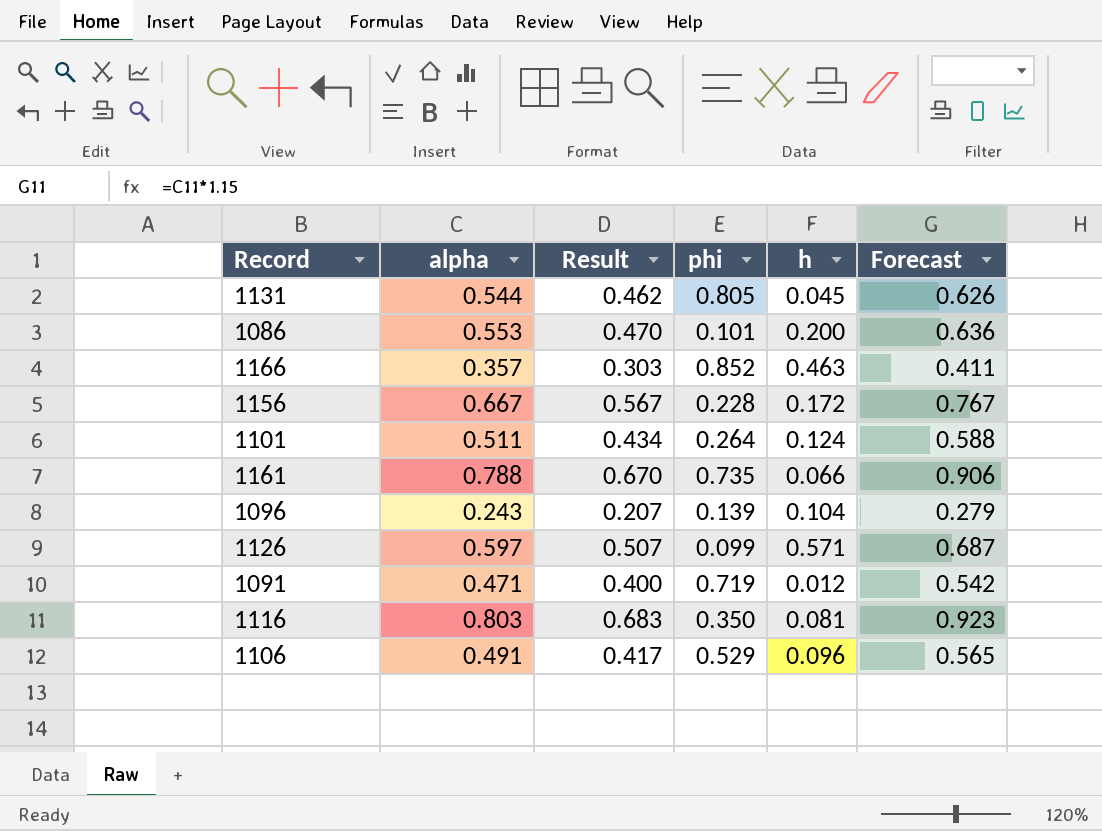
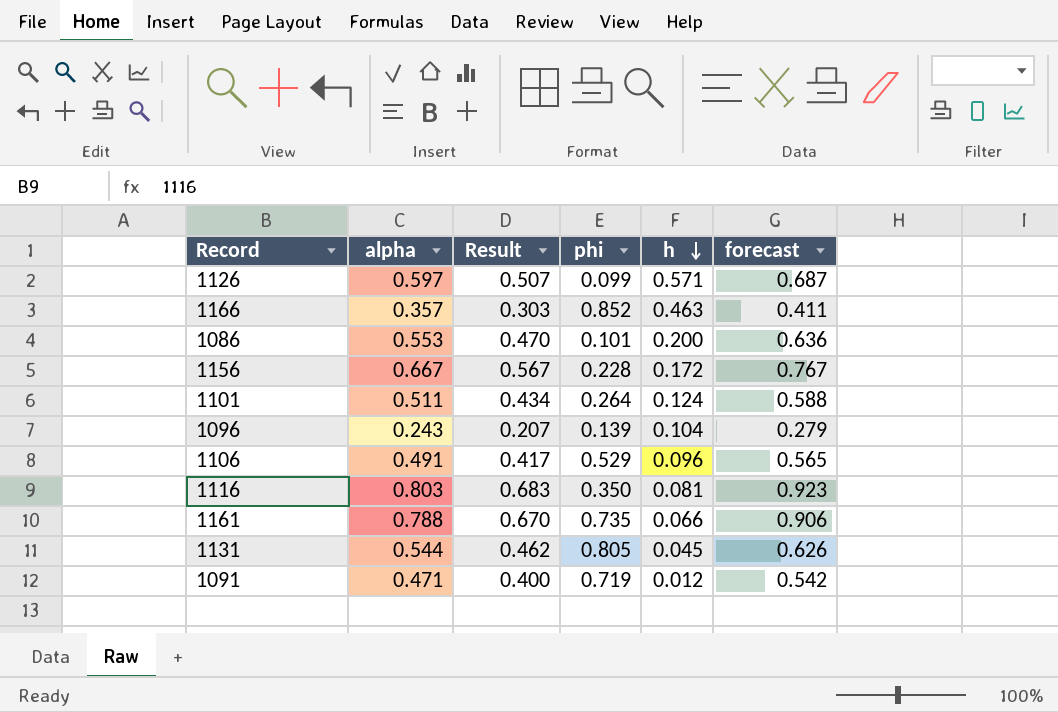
row order: none -> h descending
column name: Forecast -> forecast

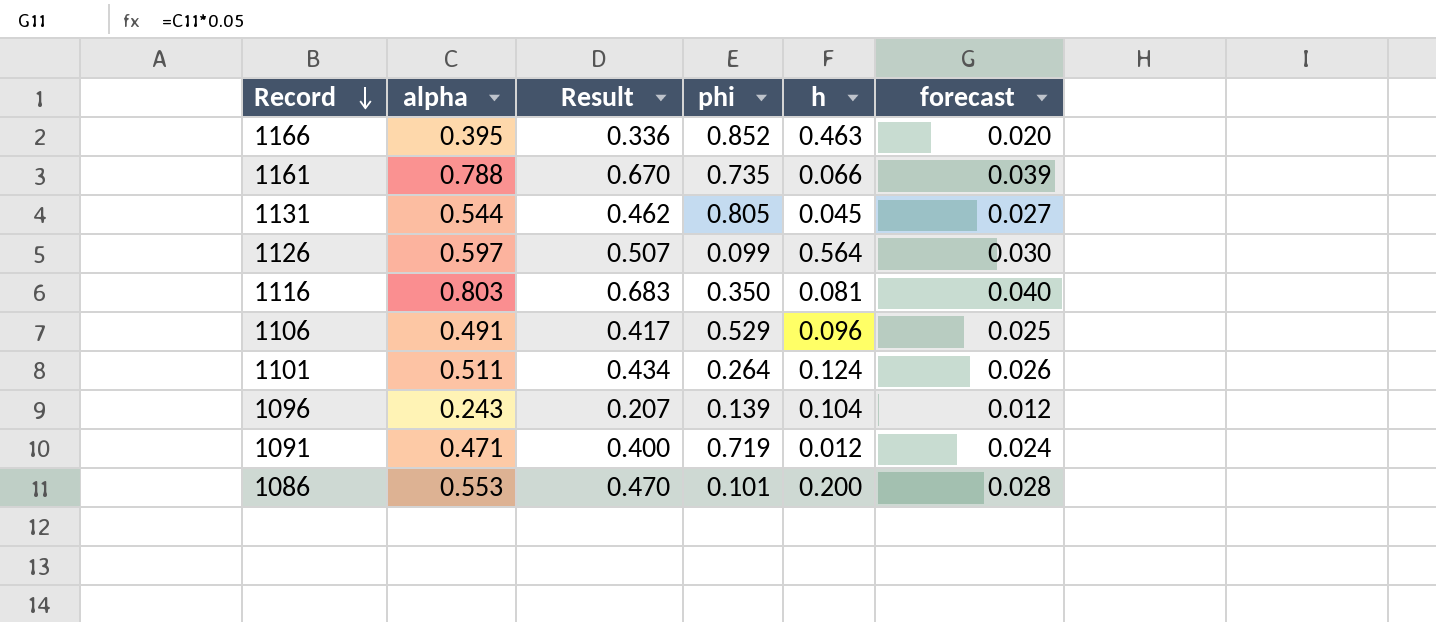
row order: h descending -> Record descending
column forecast | formula: [alpha] * 1.15 -> [alpha] * 0.05
row 1156: 0.667 | 0.567 | 0.228 | 0.172 | 0.767 -> none
1166 | alpha: 0.357 -> 0.395
1166 | Result: 0.303 -> 0.336
1126 | h: 0.571 -> 0.564

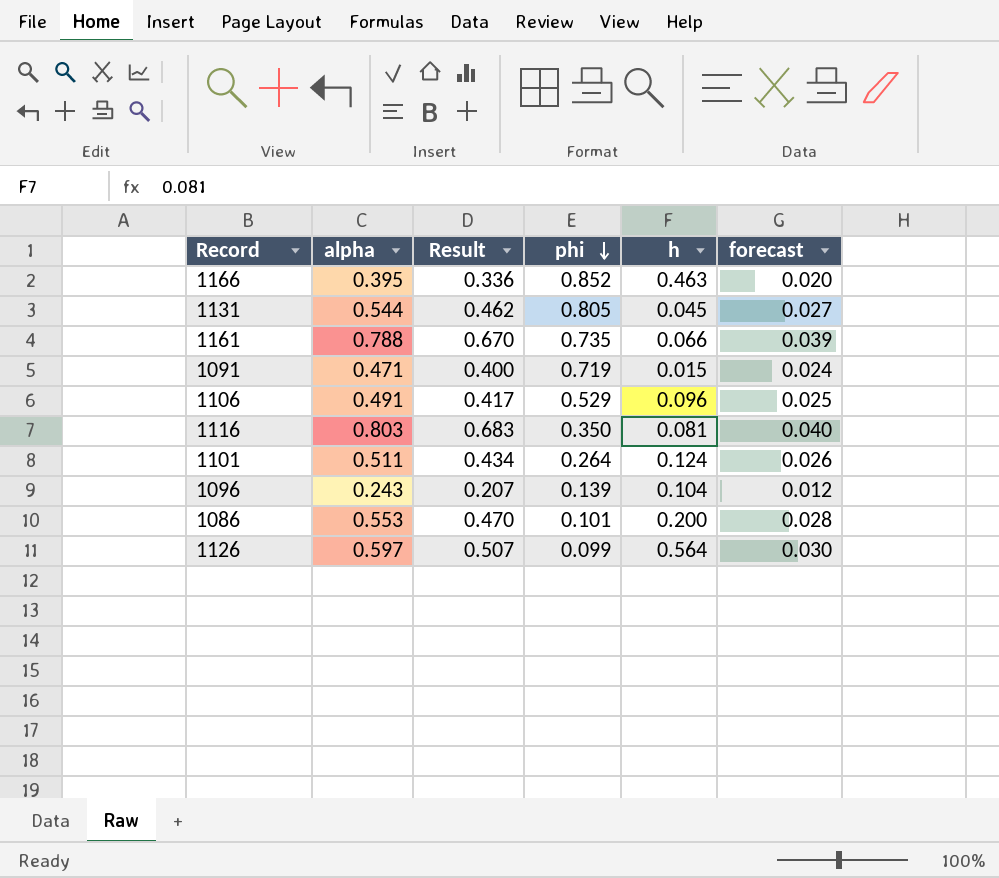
row order: Record descending -> phi descending
1091 | h: 0.012 -> 0.015

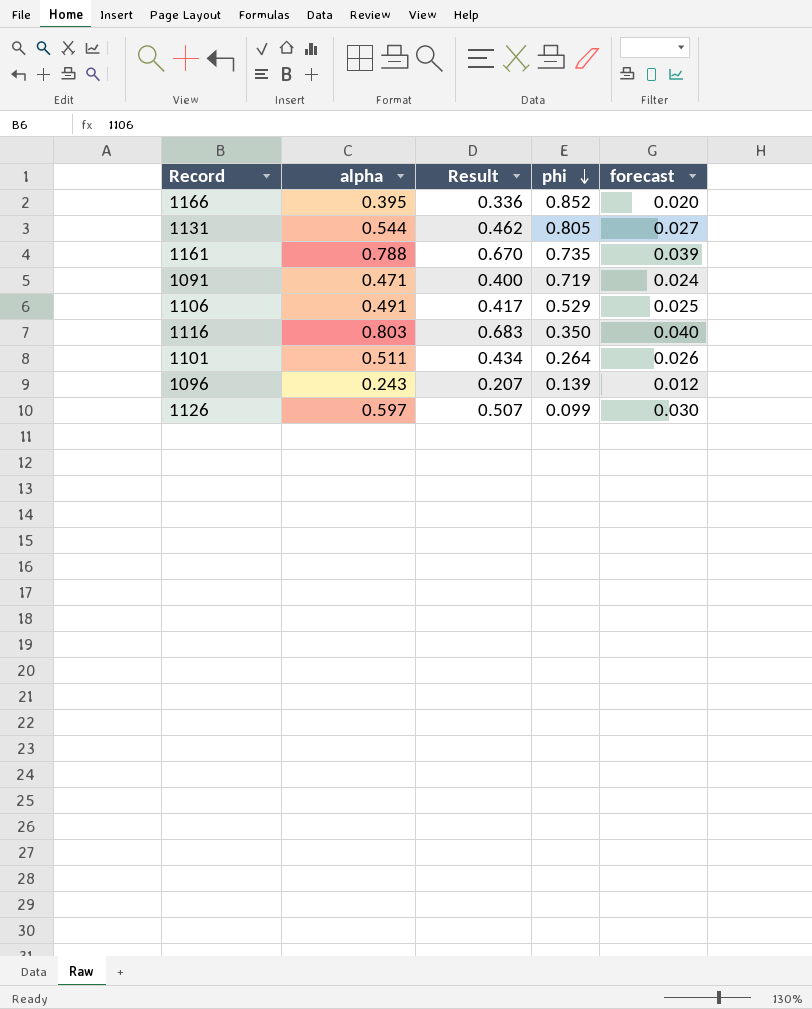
column h | position: 5 -> none
row 1086: 0.553 | 0.470 | 0.101 | 0.200 | 0.028 -> none

